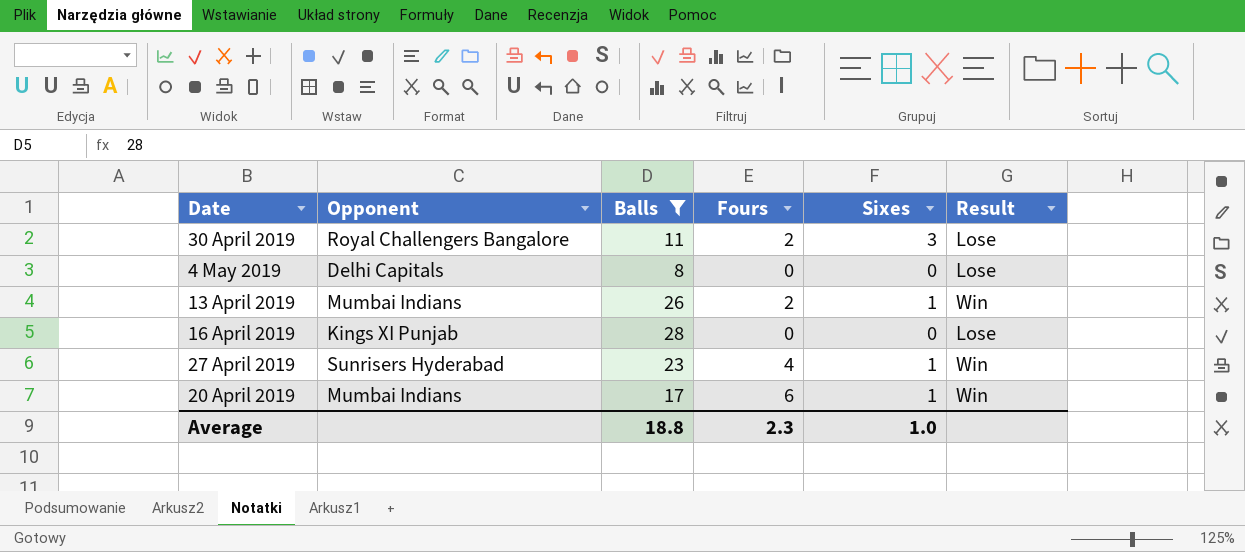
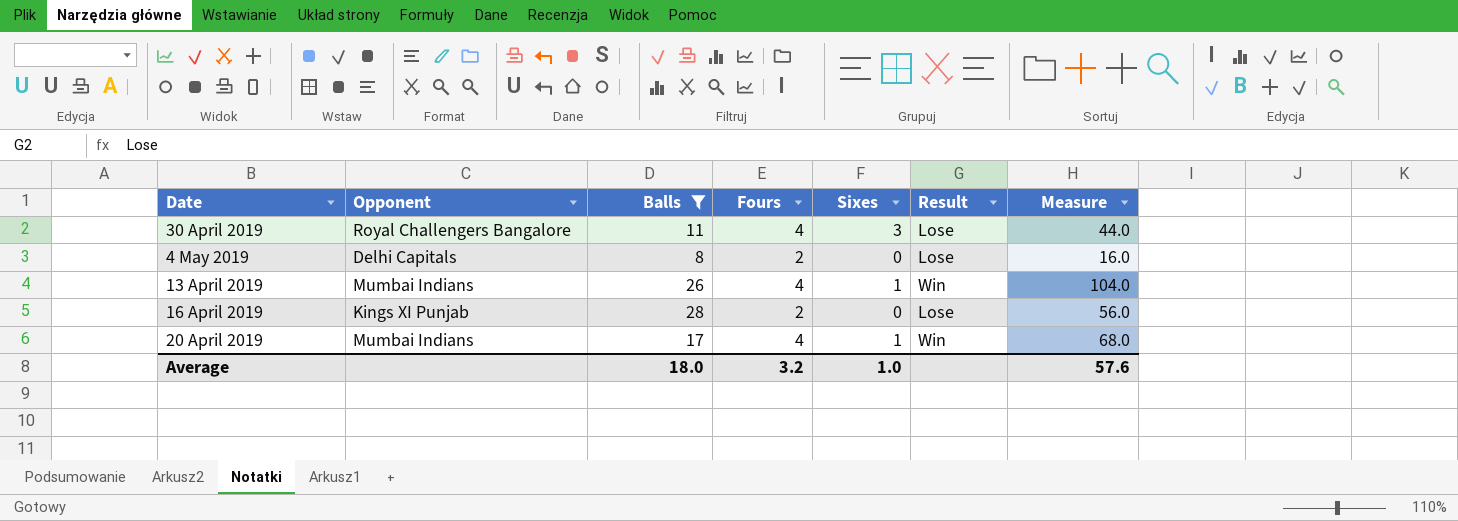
column Measure | formula: none -> [Balls] * [Fours]
row 27 April 2019: Sunrisers Hyderabad | 23 | 4 | 1 | Win -> none
30 April 2019 | Fours: 2 -> 4
4 May 2019 | Fours: 0 -> 2
13 April 2019 | Fours: 2 -> 4
16 April 2019 | Fours: 0 -> 2
20 April 2019 | Fours: 6 -> 4
Average | Balls: 18.8 -> 18.0
Average | Fours: 2.3 -> 3.2

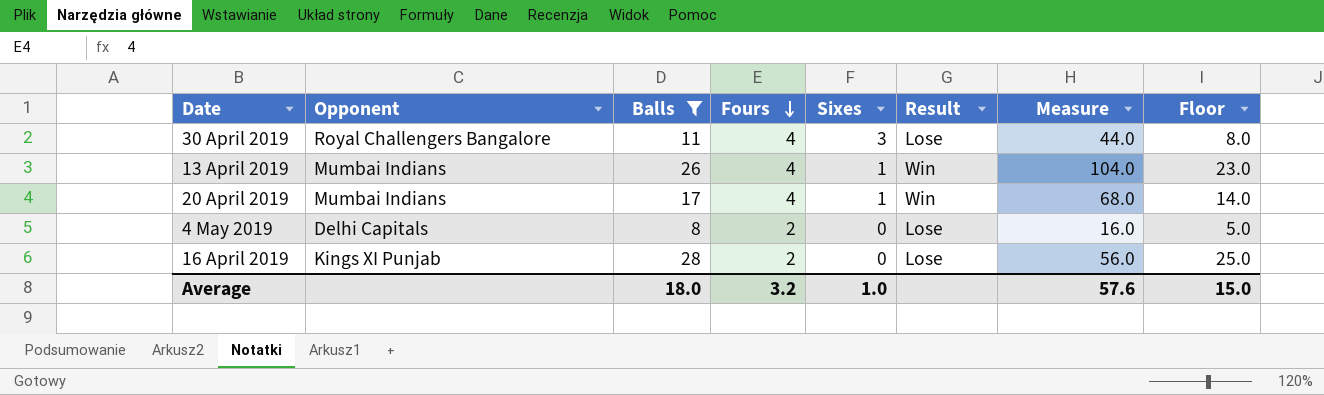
row order: none -> Fours descending
column Floor | formula: none -> [Balls] - 3

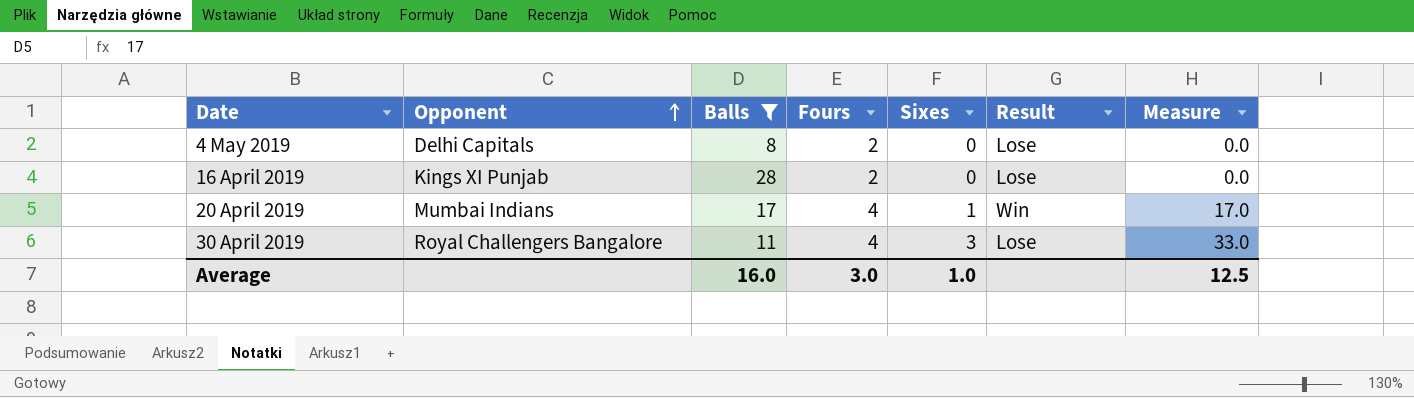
row order: Fours descending -> Opponent ascending
column Floor | formula: [Balls] - 3 -> none
column Measure | formula: [Balls] * [Fours] -> [Balls] * [Sixes]
row 13 April 2019: Mumbai Indians | 26 | 4 | 1 | Win | 104.0 | 23.0 -> none
Average | Balls: 18.0 -> 16.0
Average | Fours: 3.2 -> 3.0
Average | Measure: 57.6 -> 12.5

